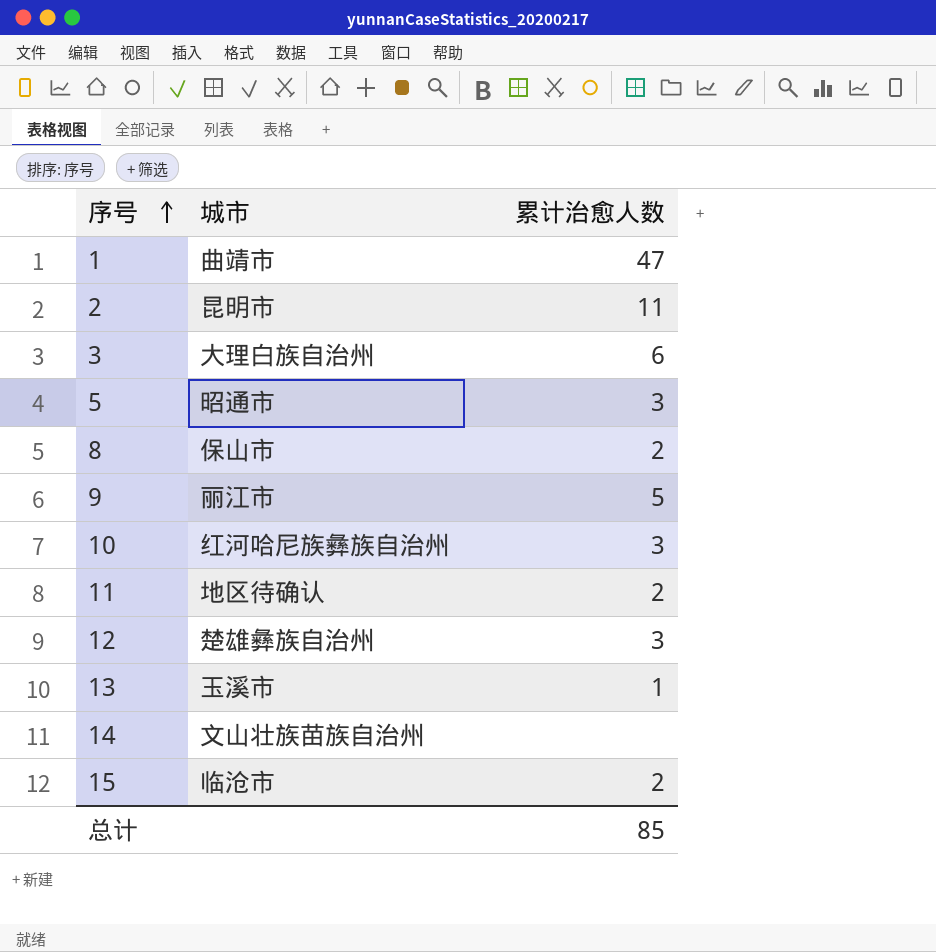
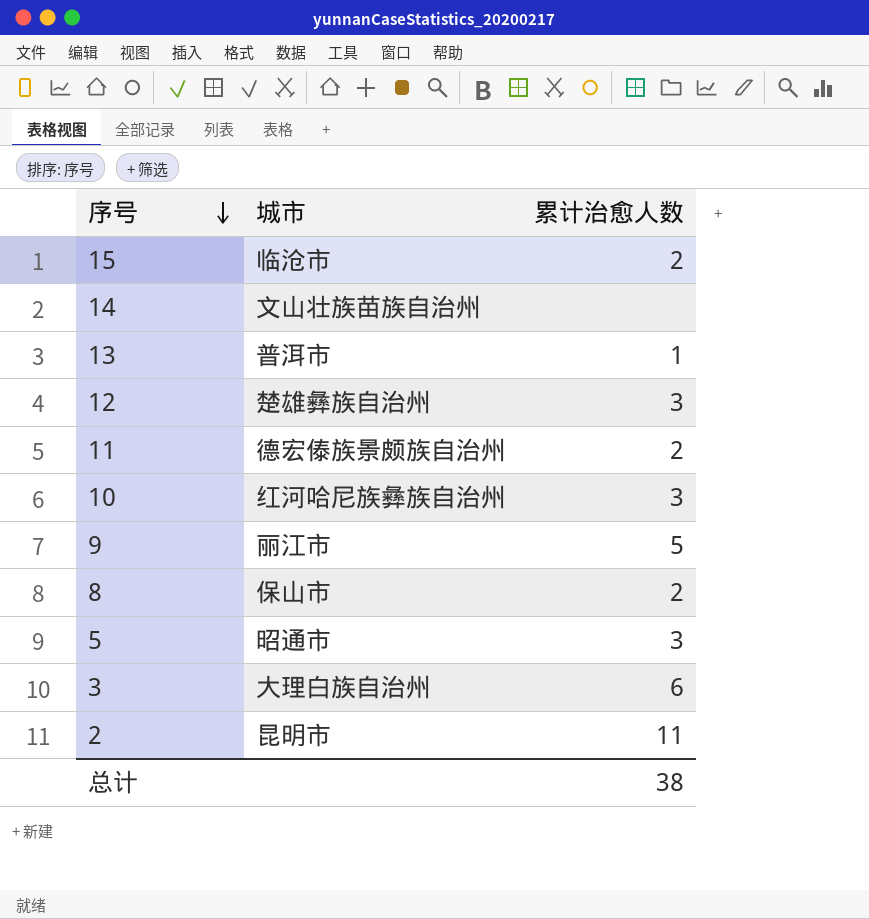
row order: 序号 ascending -> 序号 descending
row 1: 曲靖市 | 47 -> none
13 | 城市: 玉溪市 -> 普洱市
11 | 城市: 地区待确认 -> 德宏傣族景颇族自治州
总计 | 累计治愈人数: 85 -> 38

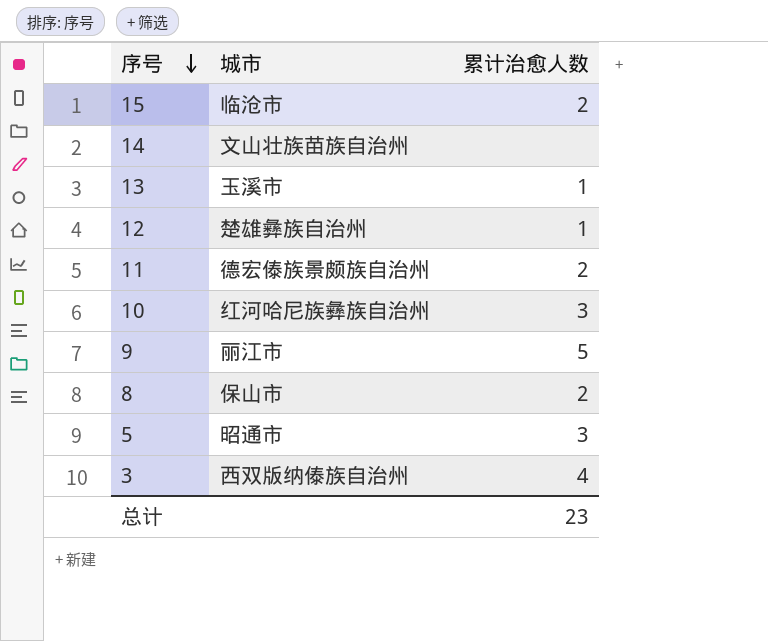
row 2: 昆明市 | 11 -> none
13 | 城市: 普洱市 -> 玉溪市
12 | 累计治愈人数: 3 -> 1
3 | 城市: 大理白族自治州 -> 西双版纳傣族自治州
3 | 累计治愈人数: 6 -> 4
总计 | 累计治愈人数: 38 -> 23

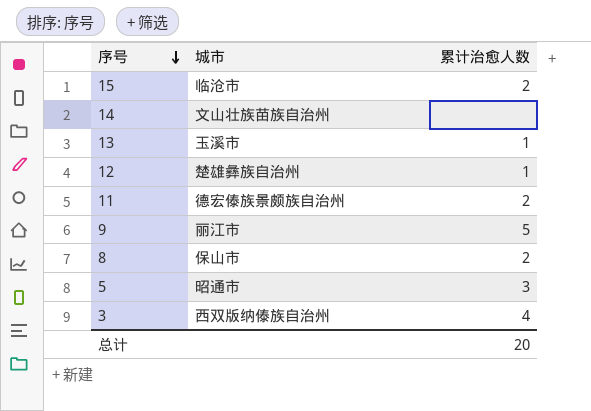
row 10: 红河哈尼族彝族自治州 | 3 -> none
总计 | 累计治愈人数: 23 -> 20

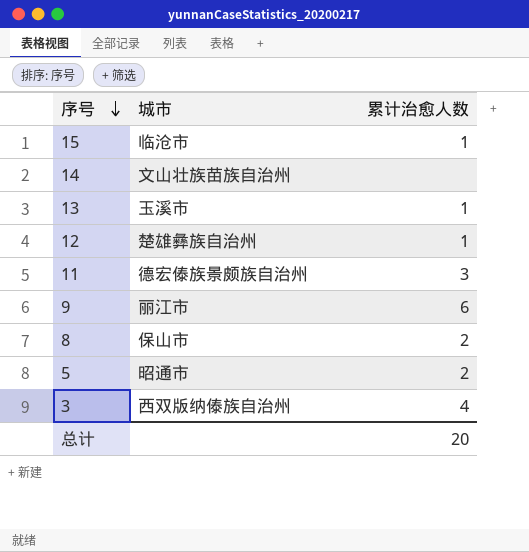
15 | 累计治愈人数: 2 -> 1
11 | 累计治愈人数: 2 -> 3
9 | 累计治愈人数: 5 -> 6
5 | 累计治愈人数: 3 -> 2

